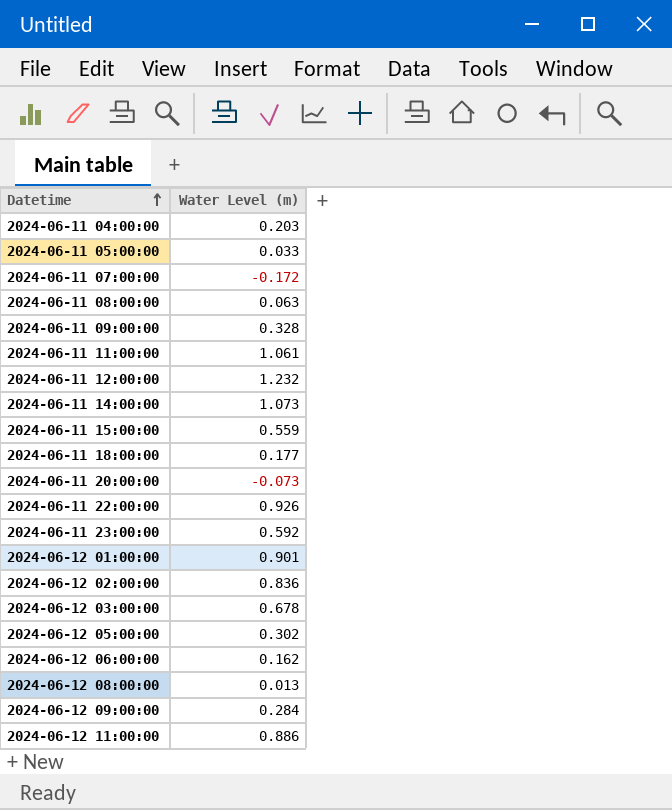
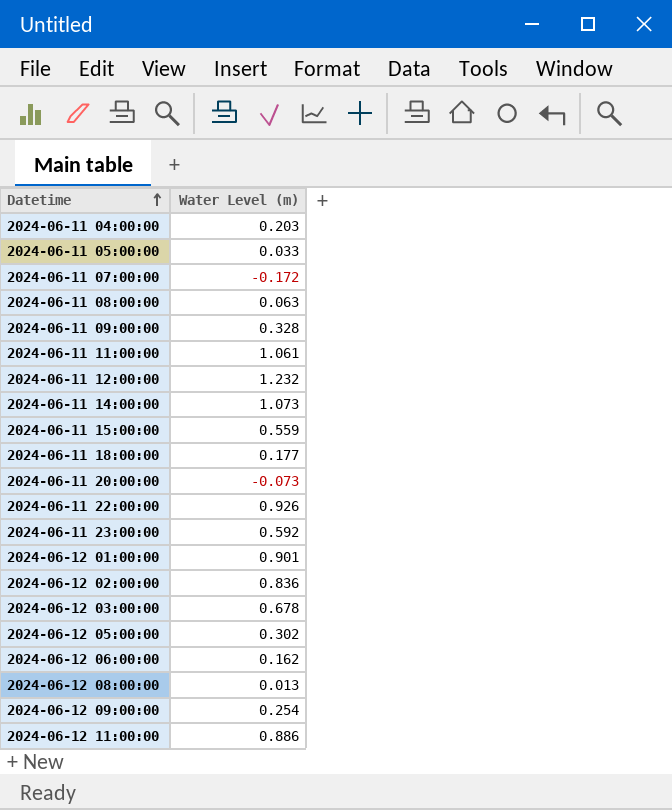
2024-06-12 09:00:00 | Water Level (m): 0.284 -> 0.254

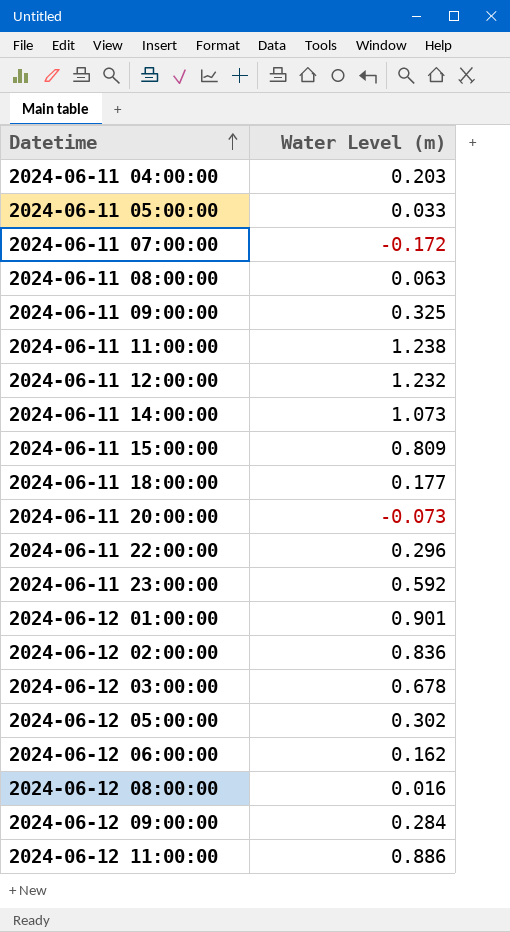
2024-06-11 09:00:00 | Water Level (m): 0.328 -> 0.325
2024-06-11 11:00:00 | Water Level (m): 1.061 -> 1.238
2024-06-11 15:00:00 | Water Level (m): 0.559 -> 0.809
2024-06-11 22:00:00 | Water Level (m): 0.926 -> 0.296
2024-06-12 08:00:00 | Water Level (m): 0.013 -> 0.016
2024-06-12 09:00:00 | Water Level (m): 0.254 -> 0.284

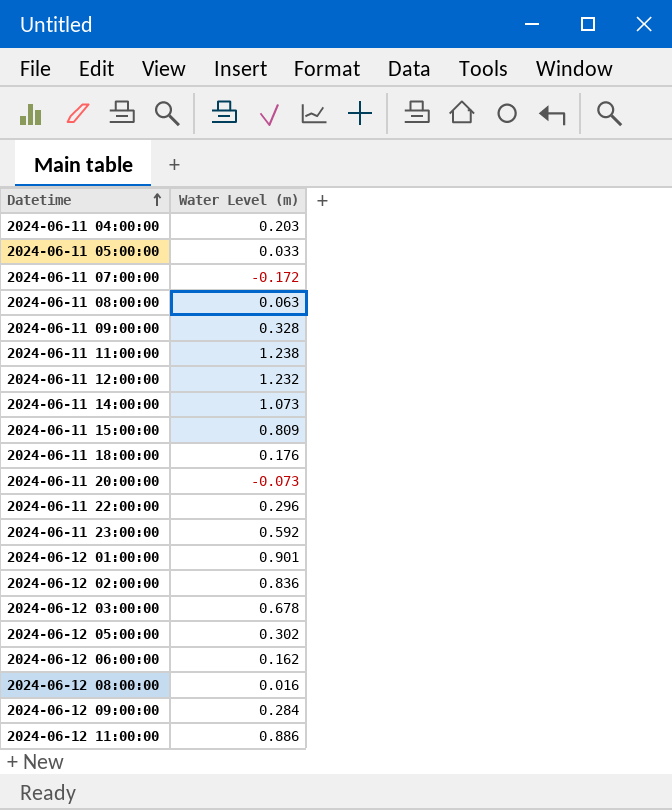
2024-06-11 09:00:00 | Water Level (m): 0.325 -> 0.328
2024-06-11 18:00:00 | Water Level (m): 0.177 -> 0.176

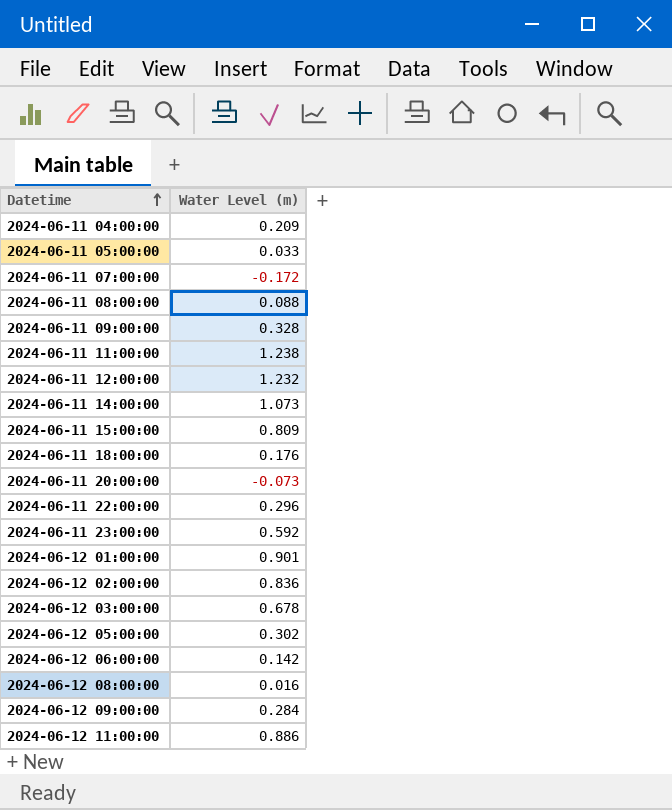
2024-06-11 04:00:00 | Water Level (m): 0.203 -> 0.209
2024-06-11 08:00:00 | Water Level (m): 0.063 -> 0.088
2024-06-12 06:00:00 | Water Level (m): 0.162 -> 0.142

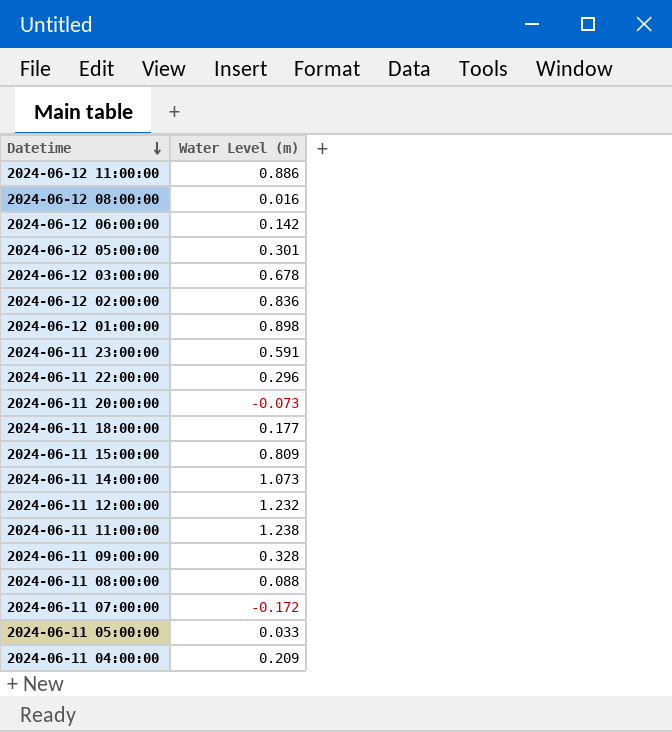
row order: Datetime ascending -> Datetime descending
row 2024-06-12 09:00:00: 0.284 -> none
2024-06-12 05:00:00 | Water Level (m): 0.302 -> 0.301
2024-06-12 01:00:00 | Water Level (m): 0.901 -> 0.898
2024-06-11 23:00:00 | Water Level (m): 0.592 -> 0.591
2024-06-11 18:00:00 | Water Level (m): 0.176 -> 0.177

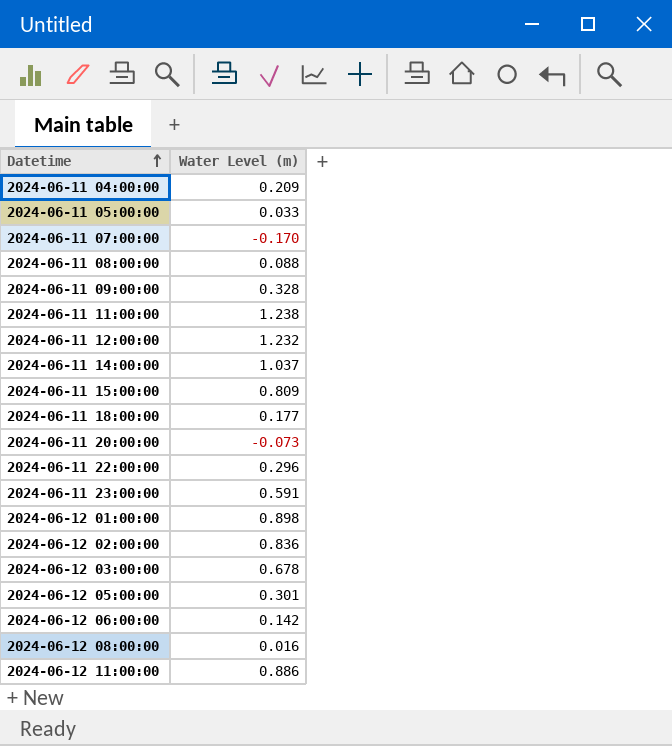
row order: Datetime descending -> Datetime ascending
2024-06-11 07:00:00 | Water Level (m): -0.172 -> -0.170
2024-06-11 14:00:00 | Water Level (m): 1.073 -> 1.037

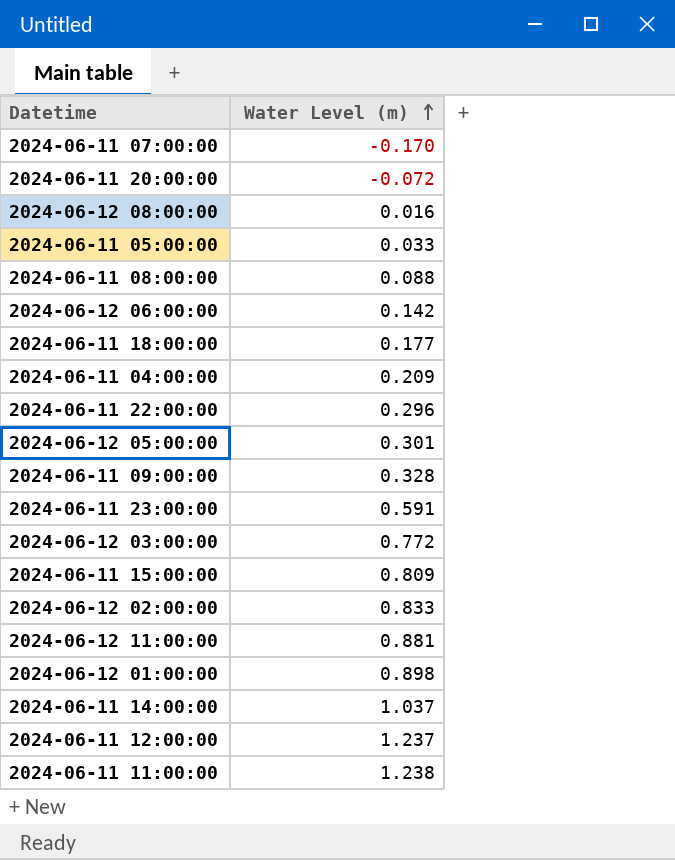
row order: Datetime ascending -> Water Level (m) ascending
2024-06-11 20:00:00 | Water Level (m): -0.073 -> -0.072
2024-06-12 03:00:00 | Water Level (m): 0.678 -> 0.772
2024-06-12 02:00:00 | Water Level (m): 0.836 -> 0.833
2024-06-12 11:00:00 | Water Level (m): 0.886 -> 0.881
2024-06-11 12:00:00 | Water Level (m): 1.232 -> 1.237

